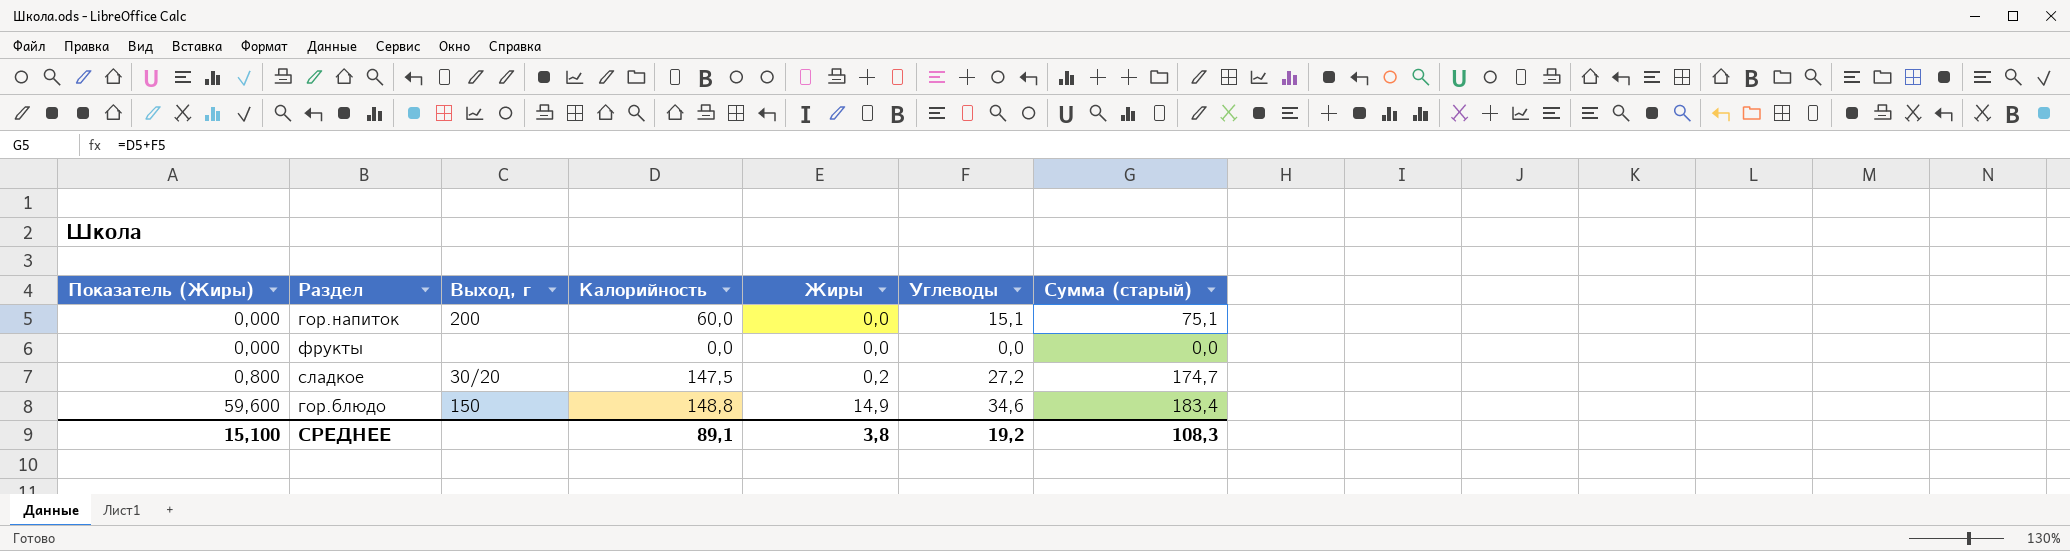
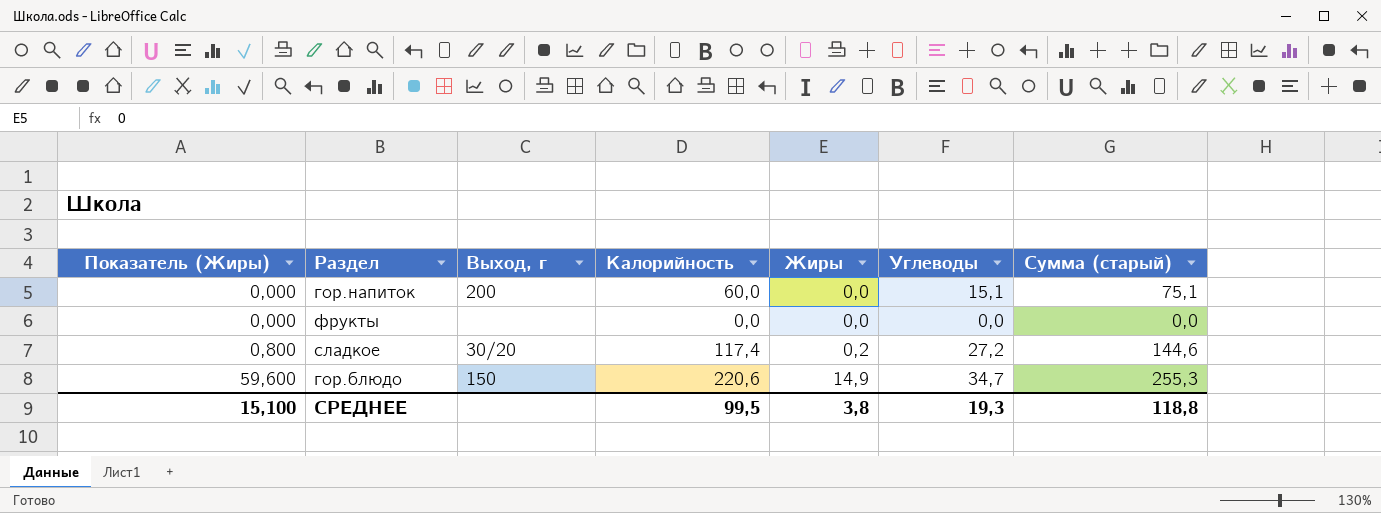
сладкое | Калорийность: 147,5 -> 117,4
сладкое | Сумма (старый): 174,7 -> 144,6
гор.блюдо | Калорийность: 148,8 -> 220,6
гор.блюдо | Углеводы: 34,6 -> 34,7
гор.блюдо | Сумма (старый): 183,4 -> 255,3
СРЕДНЕЕ | Калорийность: 89,1 -> 99,5
СРЕДНЕЕ | Углеводы: 19,2 -> 19,3
СРЕДНЕЕ | Сумма (старый): 108,3 -> 118,8

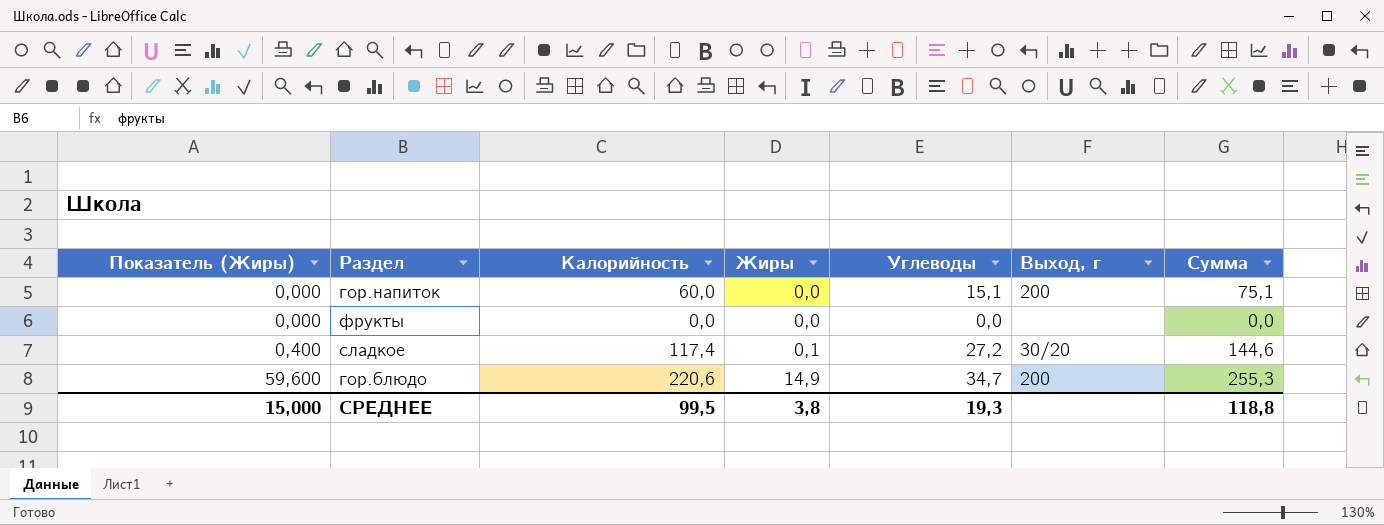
column Выход, г | position: 3 -> 6
column name: Сумма (старый) -> Сумма
сладкое | Показатель (Жиры): 0,800 -> 0,400
сладкое | Жиры: 0,2 -> 0,1
гор.блюдо | Выход, г: 150 -> 200
СРЕДНЕЕ | Показатель (Жиры): 15,100 -> 15,000

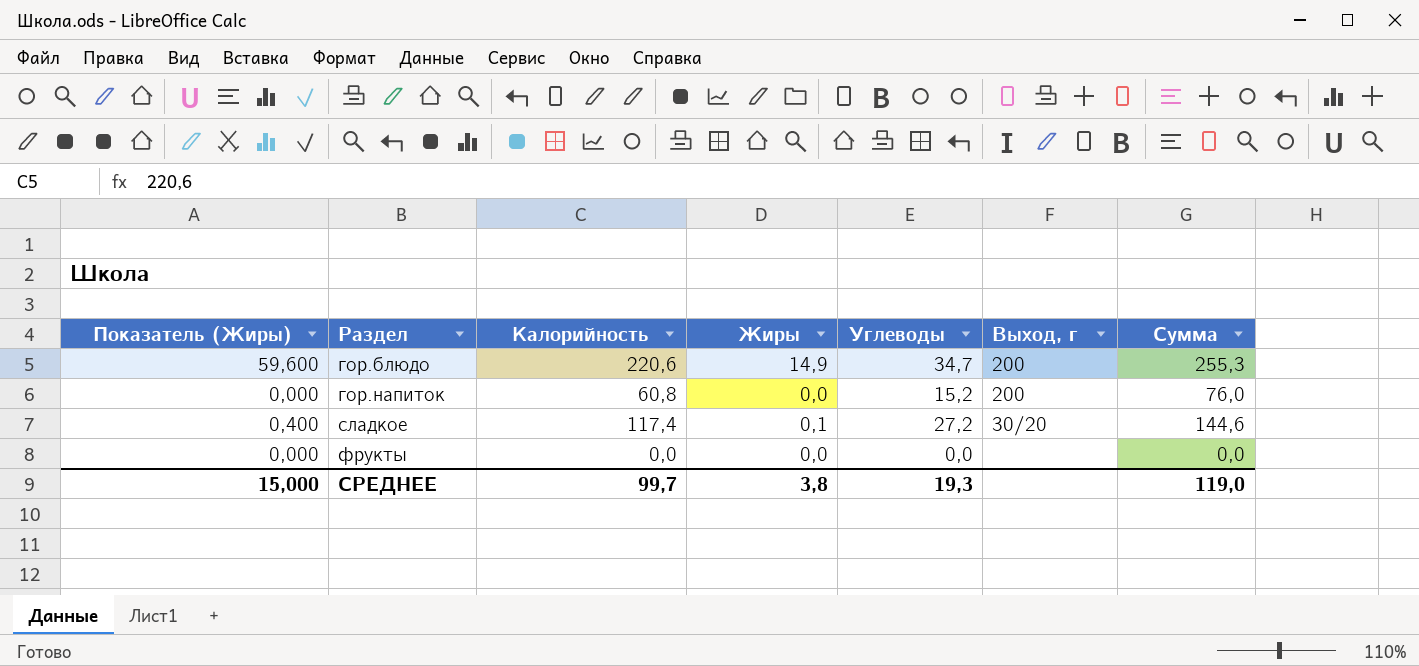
row order: Показатель (Жиры) ascending -> Раздел ascending
гор.напиток | Калорийность: 60,0 -> 60,8
гор.напиток | Углеводы: 15,1 -> 15,2
гор.напиток | Сумма: 75,1 -> 76,0
СРЕДНЕЕ | Калорийность: 99,5 -> 99,7
СРЕДНЕЕ | Сумма: 118,8 -> 119,0

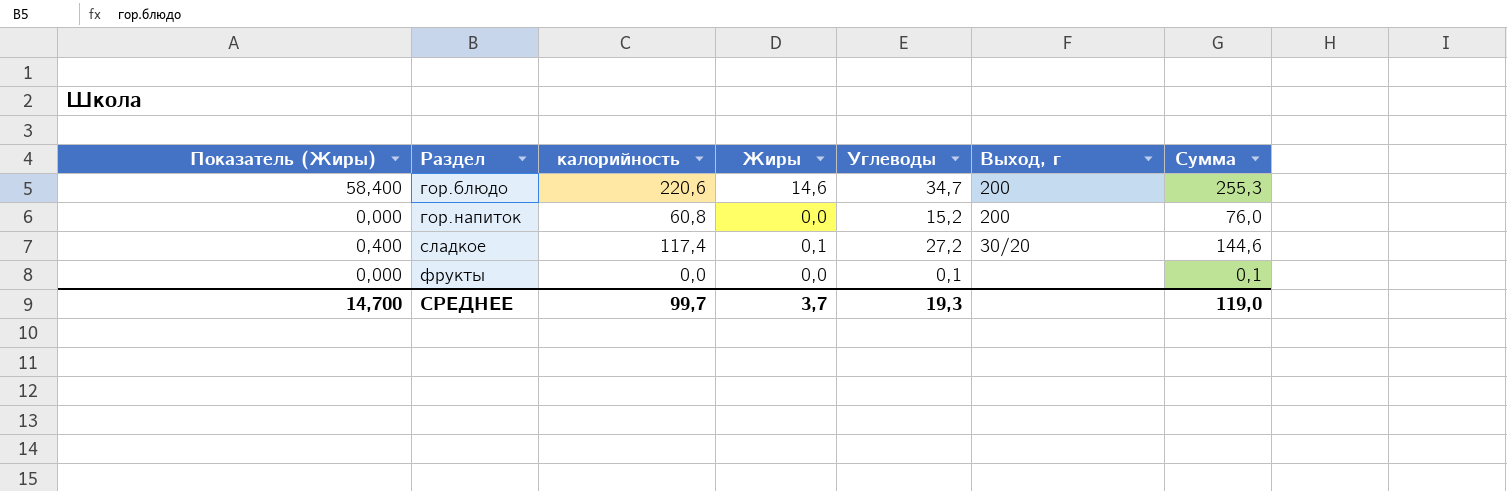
column name: Калорийность -> калорийность
гор.блюдо | Показатель (Жиры): 59,600 -> 58,400
гор.блюдо | Жиры: 14,9 -> 14,6
фрукты | Углеводы: 0,0 -> 0,1
фрукты | Сумма: 0,0 -> 0,1
СРЕДНЕЕ | Показатель (Жиры): 15,000 -> 14,700
СРЕДНЕЕ | Жиры: 3,8 -> 3,7

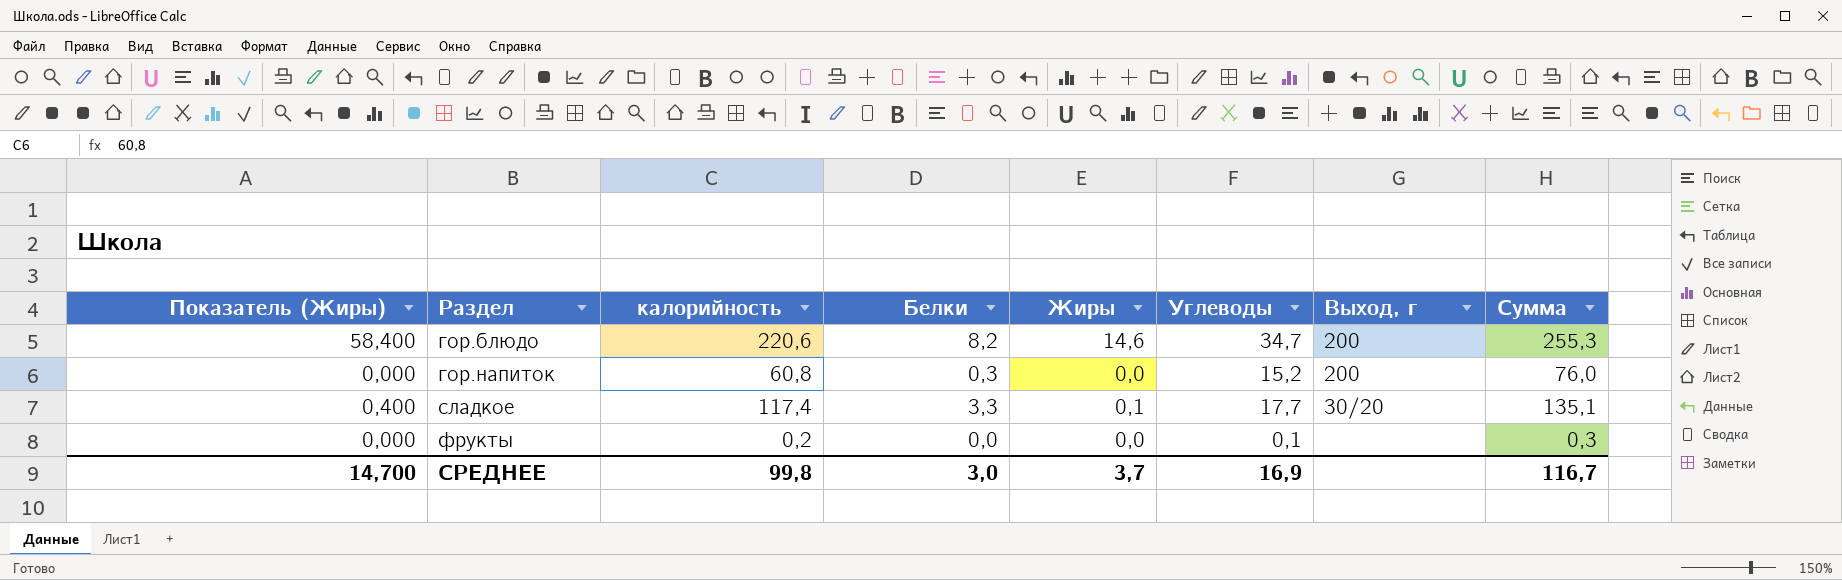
column Белки | position: none -> 4
сладкое | Углеводы: 27,2 -> 17,7
сладкое | Сумма: 144,6 -> 135,1
фрукты | калорийность: 0,0 -> 0,2
фрукты | Сумма: 0,1 -> 0,3
СРЕДНЕЕ | калорийность: 99,7 -> 99,8
СРЕДНЕЕ | Углеводы: 19,3 -> 16,9
СРЕДНЕЕ | Сумма: 119,0 -> 116,7

